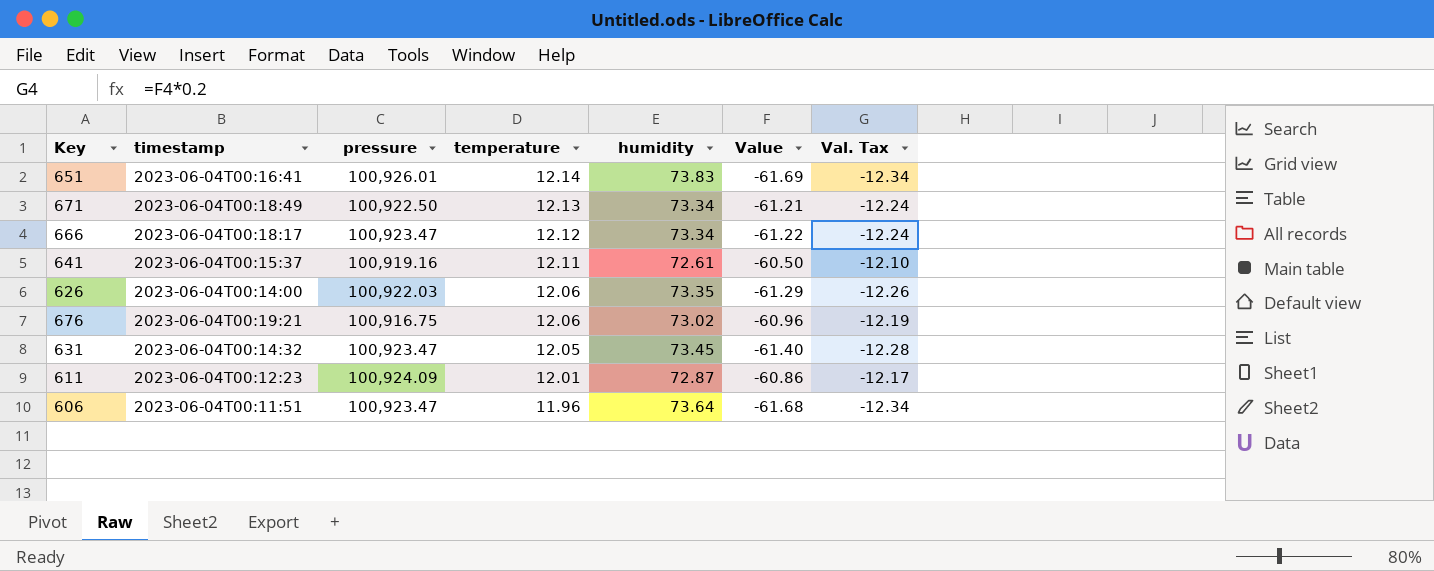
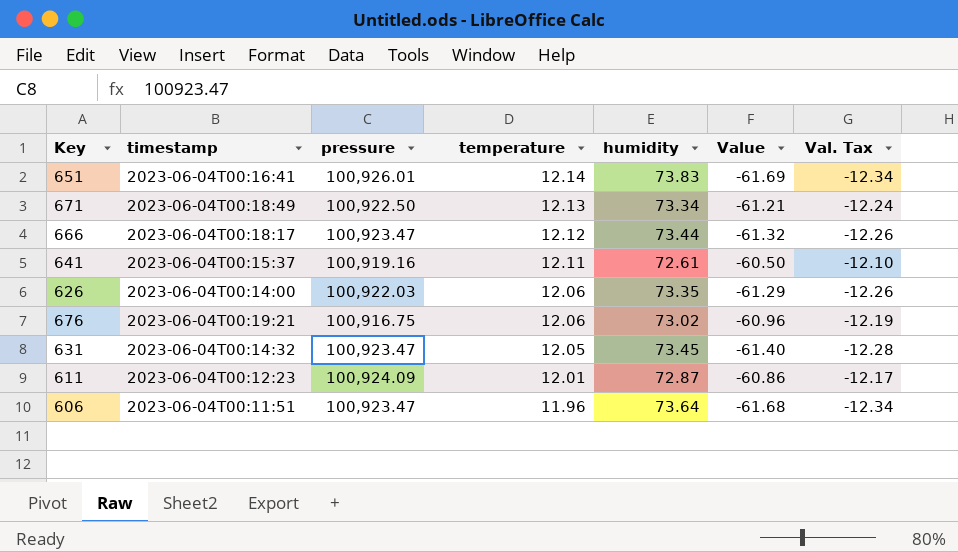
666 | humidity: 73.34 -> 73.44
666 | Value: -61.22 -> -61.32
666 | Val. Tax: -12.24 -> -12.26

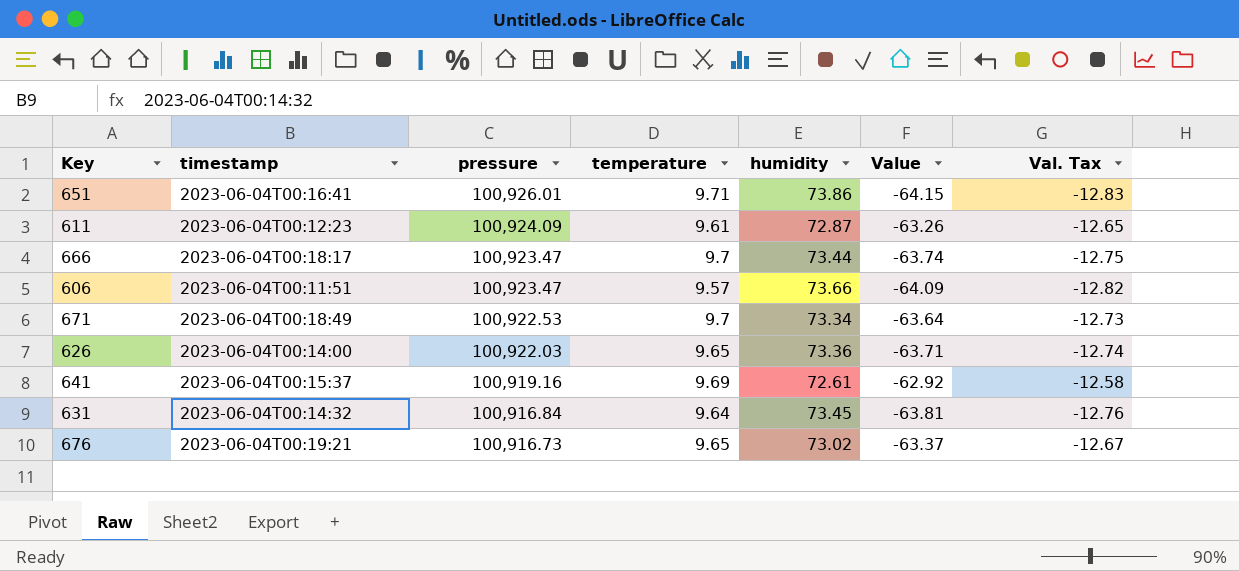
row order: temperature descending -> pressure descending
651 | temperature: 12.14 -> 9.71
651 | humidity: 73.83 -> 73.86
651 | Value: -61.69 -> -64.15
651 | Val. Tax: -12.34 -> -12.83
611 | temperature: 12.01 -> 9.61
611 | Value: -60.86 -> -63.26
611 | Val. Tax: -12.17 -> -12.65
666 | temperature: 12.12 -> 9.7
666 | Value: -61.32 -> -63.74
666 | Val. Tax: -12.26 -> -12.75
606 | temperature: 11.96 -> 9.57
606 | humidity: 73.64 -> 73.66
606 | Value: -61.68 -> -64.09
606 | Val. Tax: -12.34 -> -12.82
671 | pressure: 100,922.50 -> 100,922.53
671 | temperature: 12.13 -> 9.7
671 | Value: -61.21 -> -63.64
671 | Val. Tax: -12.24 -> -12.73
626 | temperature: 12.06 -> 9.65
626 | humidity: 73.35 -> 73.36
626 | Value: -61.29 -> -63.71
626 | Val. Tax: -12.26 -> -12.74
641 | temperature: 12.11 -> 9.69
641 | Value: -60.50 -> -62.92
641 | Val. Tax: -12.10 -> -12.58
631 | pressure: 100,923.47 -> 100,916.84
631 | temperature: 12.05 -> 9.64
631 | Value: -61.40 -> -63.81
631 | Val. Tax: -12.28 -> -12.76
676 | pressure: 100,916.75 -> 100,916.73
676 | temperature: 12.06 -> 9.65
676 | Value: -60.96 -> -63.37
676 | Val. Tax: -12.19 -> -12.67

